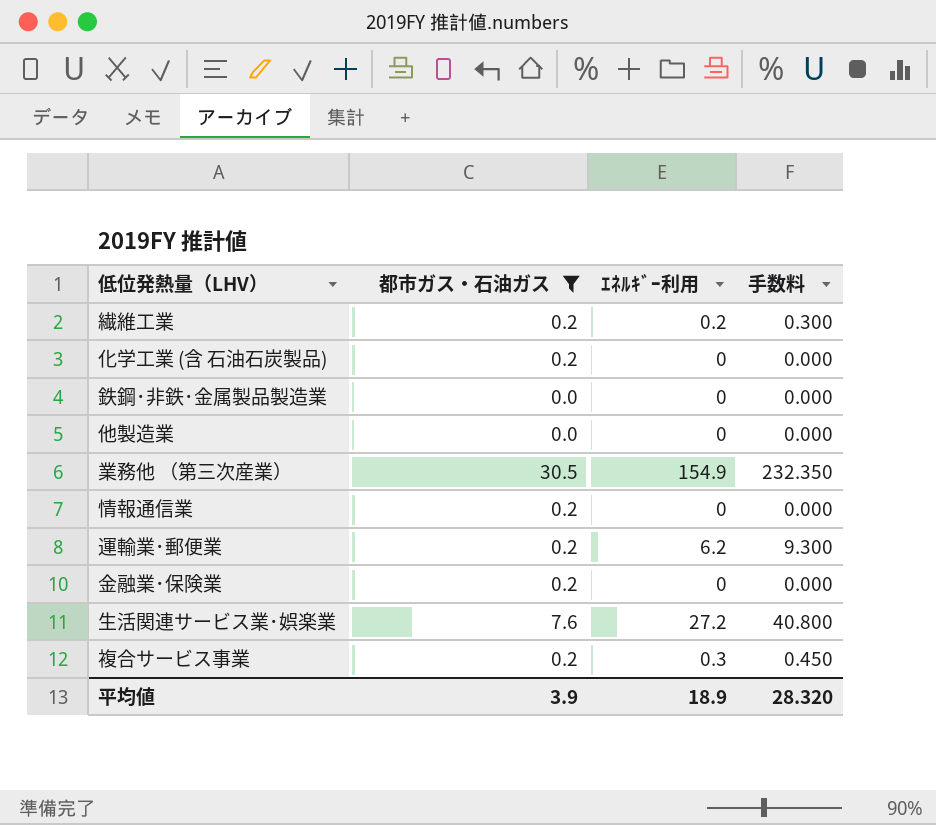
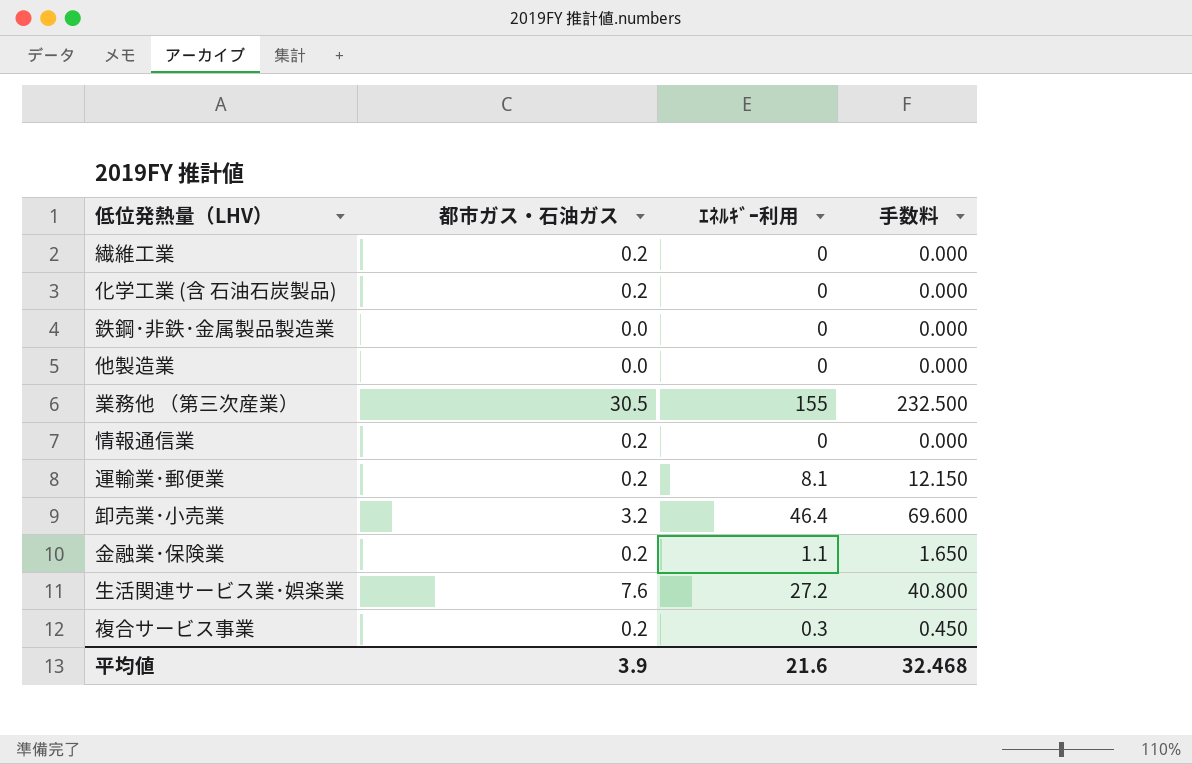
filter: 都市ガス・石油ガス != 3.2 -> none
繊維工業 | ｴﾈﾙｷﾞｰ利用: 0.2 -> 0
繊維工業 | 手数料: 0.300 -> 0.000
業務他 （第三次産業） | ｴﾈﾙｷﾞｰ利用: 154.9 -> 155
業務他 （第三次産業） | 手数料: 232.350 -> 232.500
運輸業･郵便業 | ｴﾈﾙｷﾞｰ利用: 6.2 -> 8.1
運輸業･郵便業 | 手数料: 9.300 -> 12.150
金融業･保険業 | ｴﾈﾙｷﾞｰ利用: 0 -> 1.1
金融業･保険業 | 手数料: 0.000 -> 1.650
平均値 | ｴﾈﾙｷﾞｰ利用: 18.9 -> 21.6
平均値 | 手数料: 28.320 -> 32.468

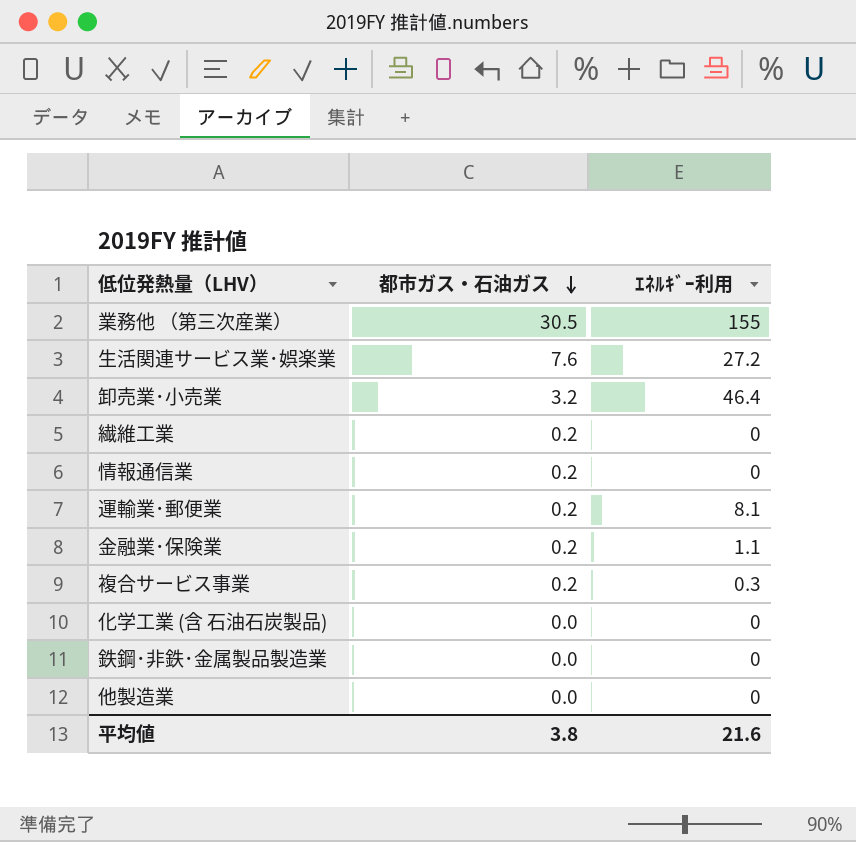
row order: none -> 都市ガス・石油ガス descending
column 手数料 | formula: [ｴﾈﾙｷﾞｰ利用] * 1.5 -> none
化学工業 (含 石油石炭製品) | 都市ガス・石油ガス: 0.2 -> 0.0
平均値 | 都市ガス・石油ガス: 3.9 -> 3.8

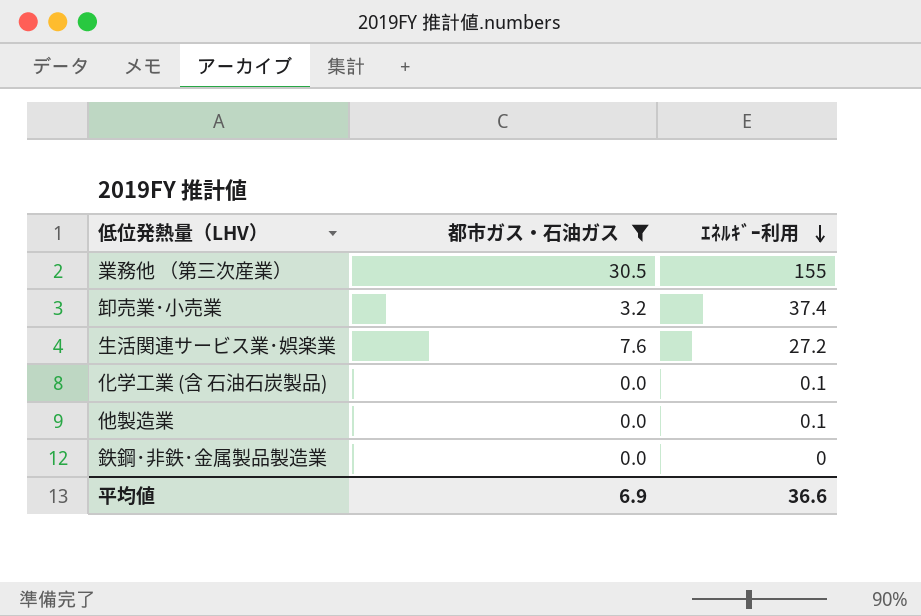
filter: none -> 都市ガス・石油ガス != 0.2
row order: 都市ガス・石油ガス descending -> ｴﾈﾙｷﾞｰ利用 descending
卸売業･小売業 | ｴﾈﾙｷﾞｰ利用: 46.4 -> 37.4
化学工業 (含 石油石炭製品) | ｴﾈﾙｷﾞｰ利用: 0 -> 0.1
他製造業 | ｴﾈﾙｷﾞｰ利用: 0 -> 0.1
平均値 | 都市ガス・石油ガス: 3.8 -> 6.9
平均値 | ｴﾈﾙｷﾞｰ利用: 21.6 -> 36.6

